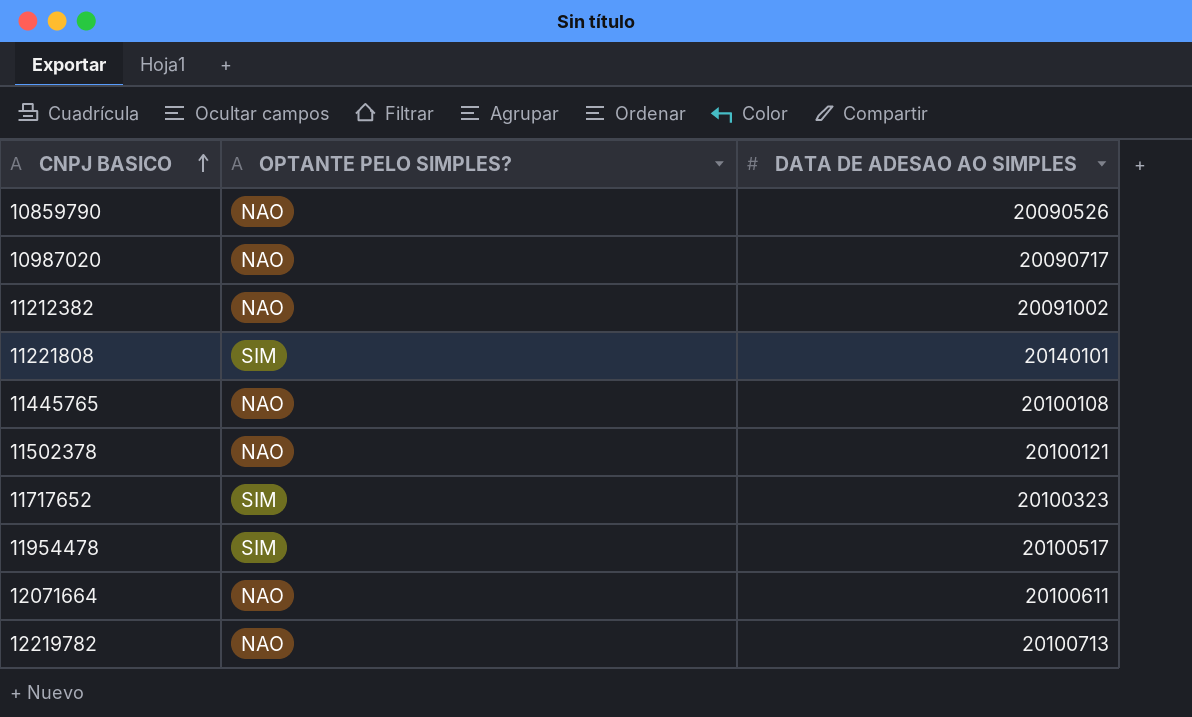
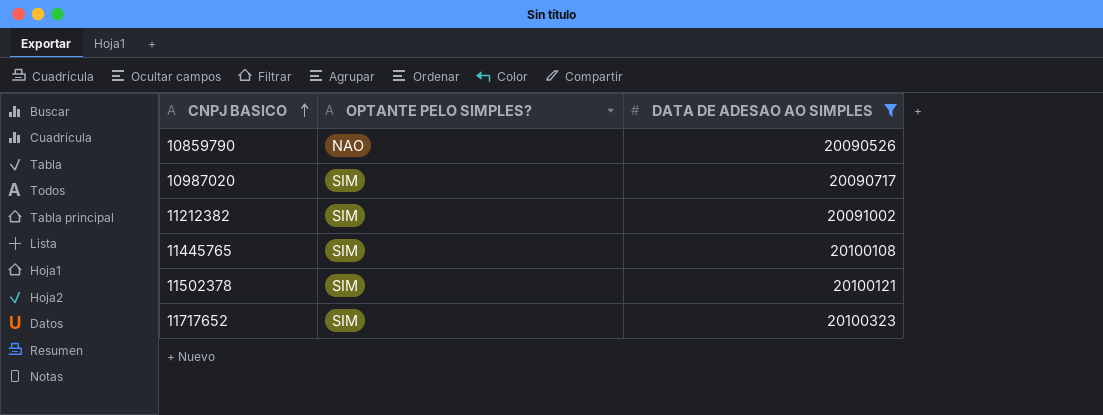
filter: none -> DATA DE ADESAO AO SIMPLES <= 20100323
10987020 | OPTANTE PELO SIMPLES?: NAO -> SIM
11212382 | OPTANTE PELO SIMPLES?: NAO -> SIM
11445765 | OPTANTE PELO SIMPLES?: NAO -> SIM
11502378 | OPTANTE PELO SIMPLES?: NAO -> SIM

